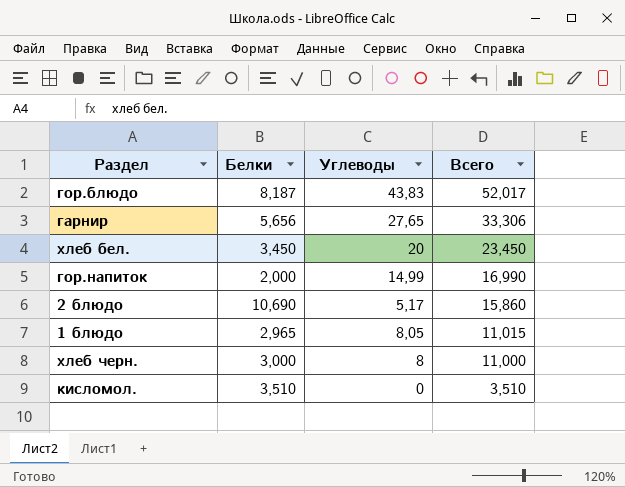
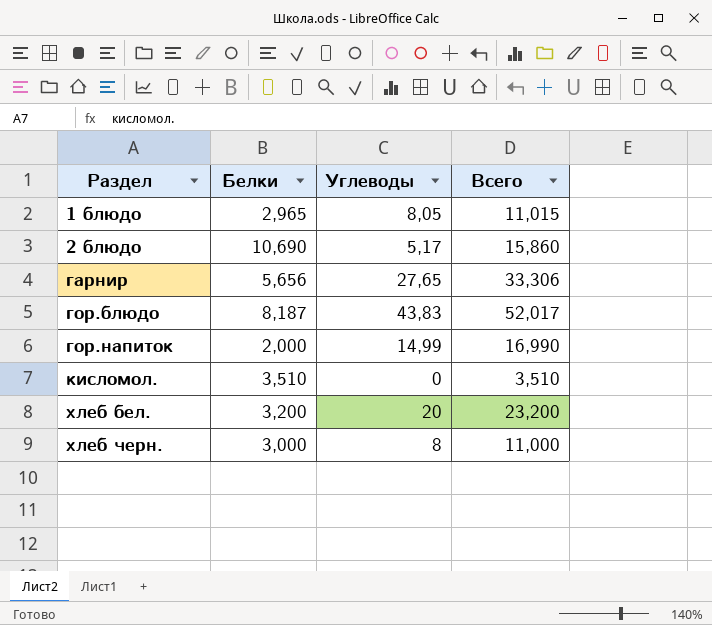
row order: Всего descending -> Раздел ascending
хлеб бел. | Белки: 3,450 -> 3,200
хлеб бел. | Всего: 23,450 -> 23,200

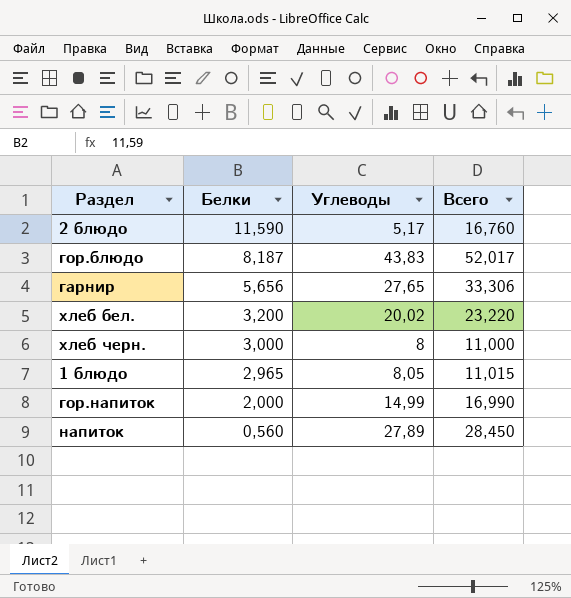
row order: Раздел ascending -> Белки descending
row кисломол.: 3,510 | 0 | 3,510 -> none
2 блюдо | Белки: 10,690 -> 11,590
2 блюдо | Всего: 15,860 -> 16,760
хлеб бел. | Углеводы: 20 -> 20,02
хлеб бел. | Всего: 23,200 -> 23,220
row напиток: none -> 0,560 | 27,89 | 28,450

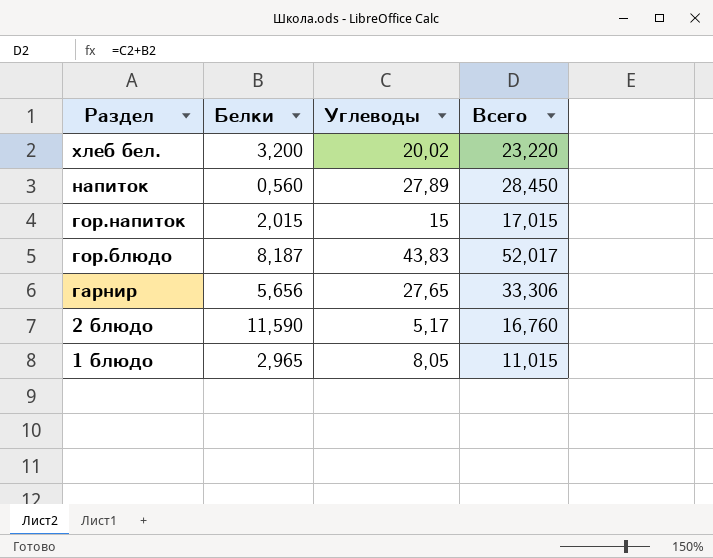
row order: Белки descending -> Раздел descending
row хлеб черн.: 3,000 | 8 | 11,000 -> none
гор.напиток | Белки: 2,000 -> 2,015
гор.напиток | Углеводы: 14,99 -> 15
гор.напиток | Всего: 16,990 -> 17,015

